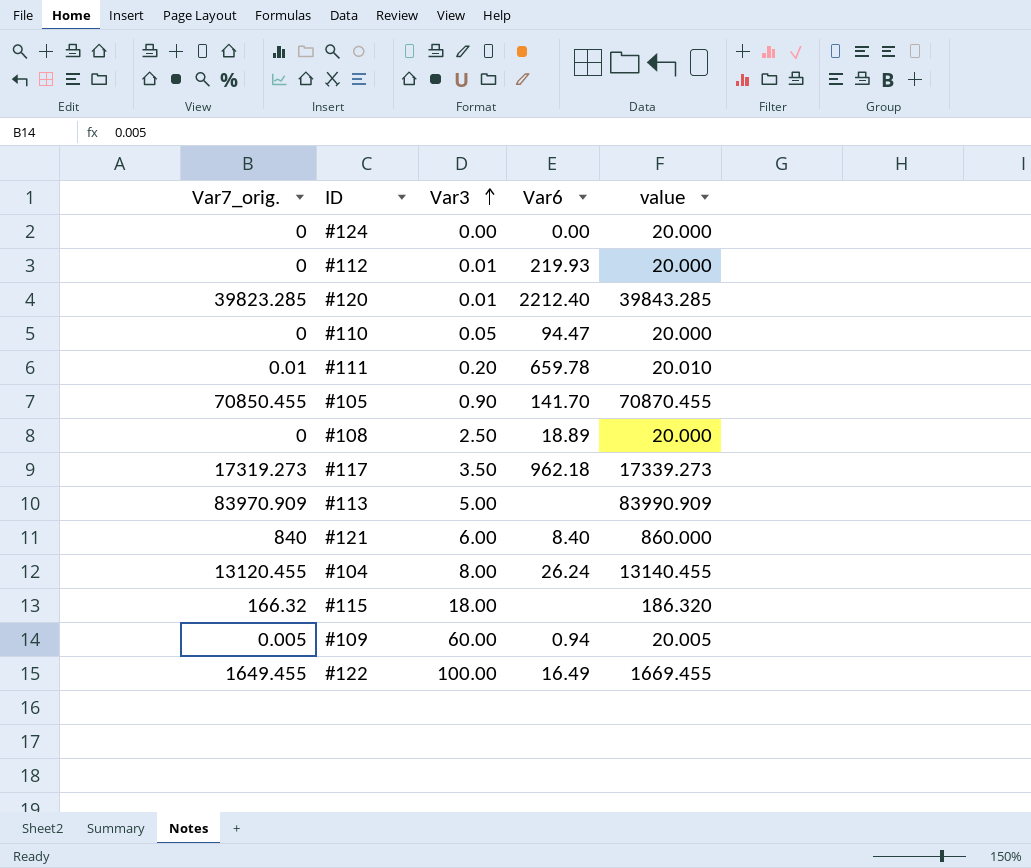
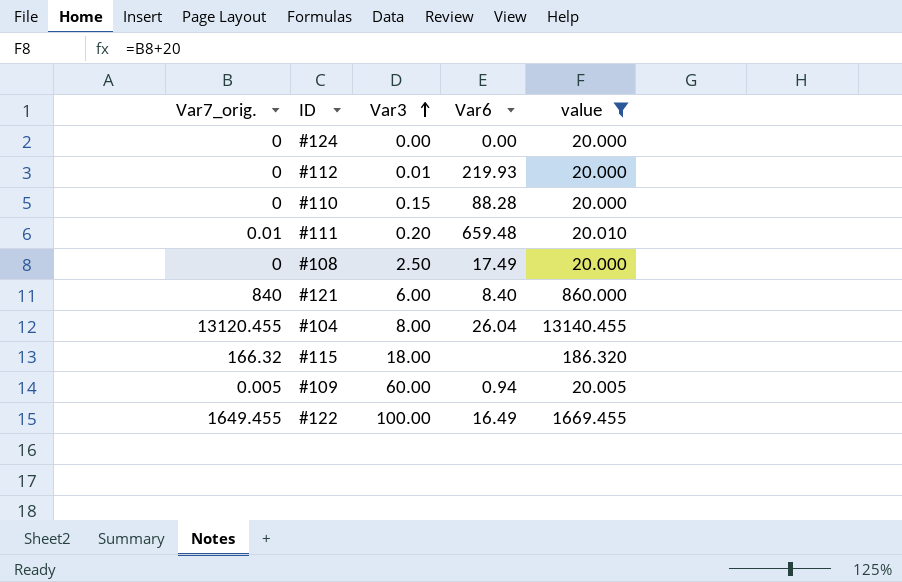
filter: none -> value <= 13140.455
#110 | Var3: 0.05 -> 0.15
#110 | Var6: 94.47 -> 88.28
#111 | Var6: 659.78 -> 659.48
#108 | Var6: 18.89 -> 17.49
#104 | Var6: 26.24 -> 26.04

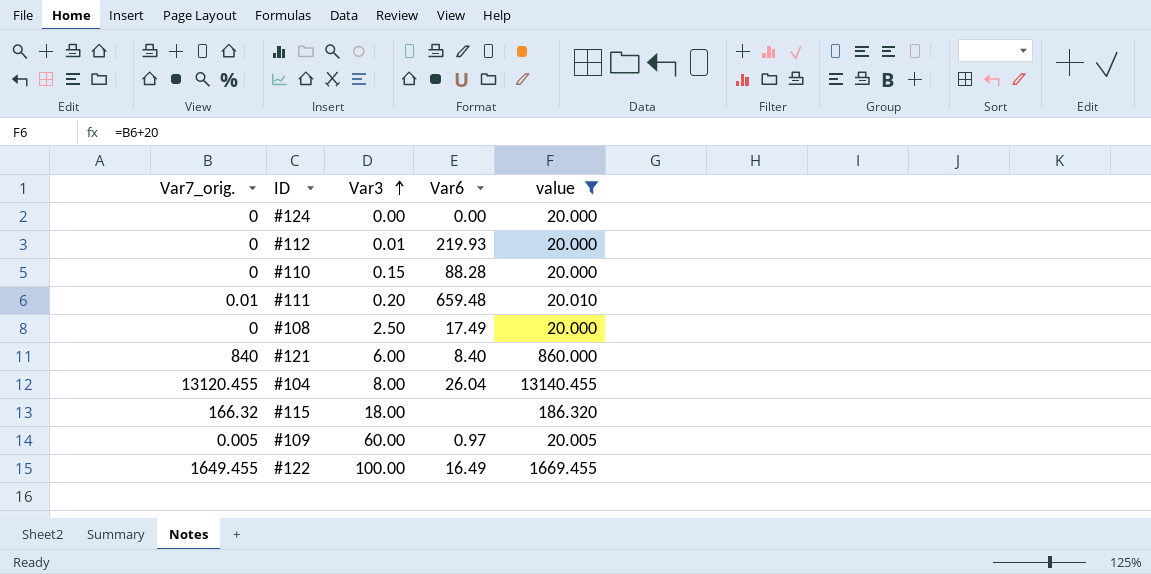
#109 | Var6: 0.94 -> 0.97

